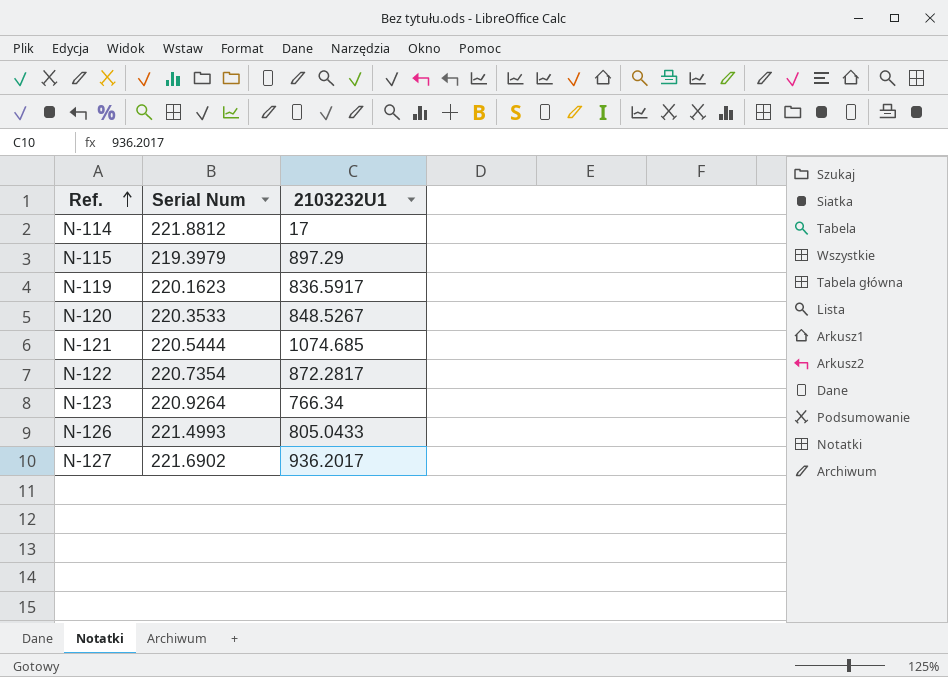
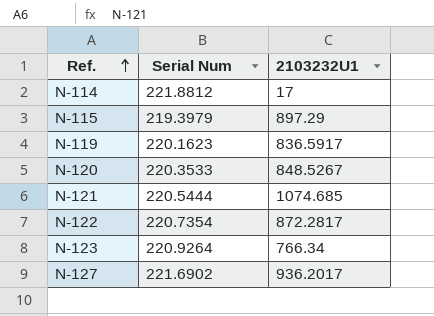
row N-126: 221.4993 | 805.0433 -> none

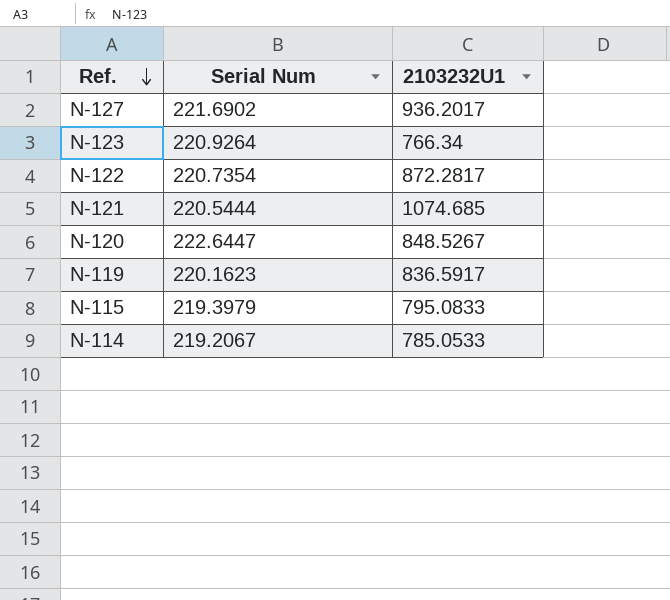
row order: Ref. ascending -> Ref. descending
N-120 | Serial Num: 220.3533 -> 222.6447
N-115 | 2103232U1: 897.29 -> 795.0833
N-114 | Serial Num: 221.8812 -> 219.2067
N-114 | 2103232U1: 17 -> 785.0533

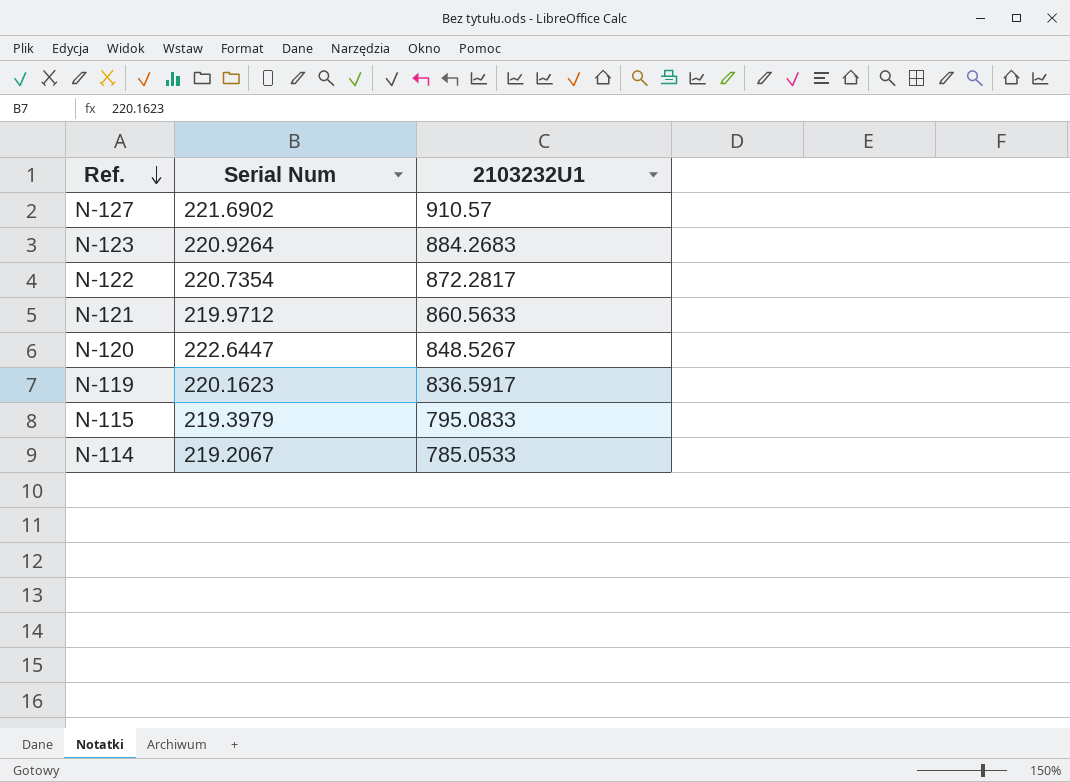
N-127 | 2103232U1: 936.2017 -> 910.57
N-123 | 2103232U1: 766.34 -> 884.2683
N-121 | Serial Num: 220.5444 -> 219.9712
N-121 | 2103232U1: 1074.685 -> 860.5633

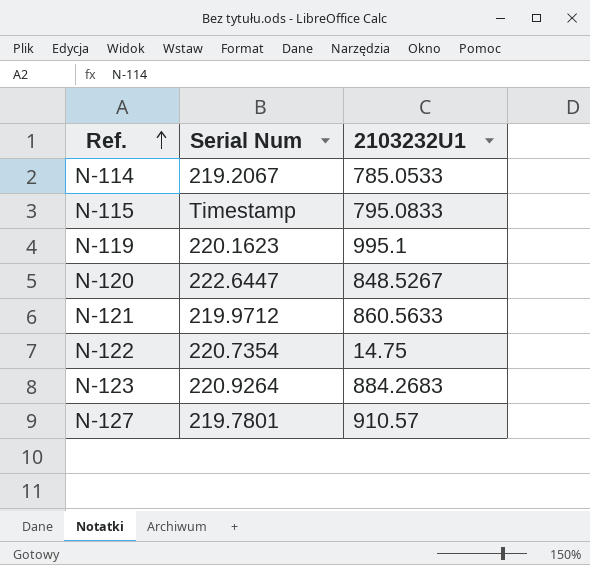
row order: Ref. descending -> Ref. ascending
N-115 | Serial Num: 219.3979 -> Timestamp
N-119 | 2103232U1: 836.5917 -> 995.1
N-122 | 2103232U1: 872.2817 -> 14.75
N-127 | Serial Num: 221.6902 -> 219.7801

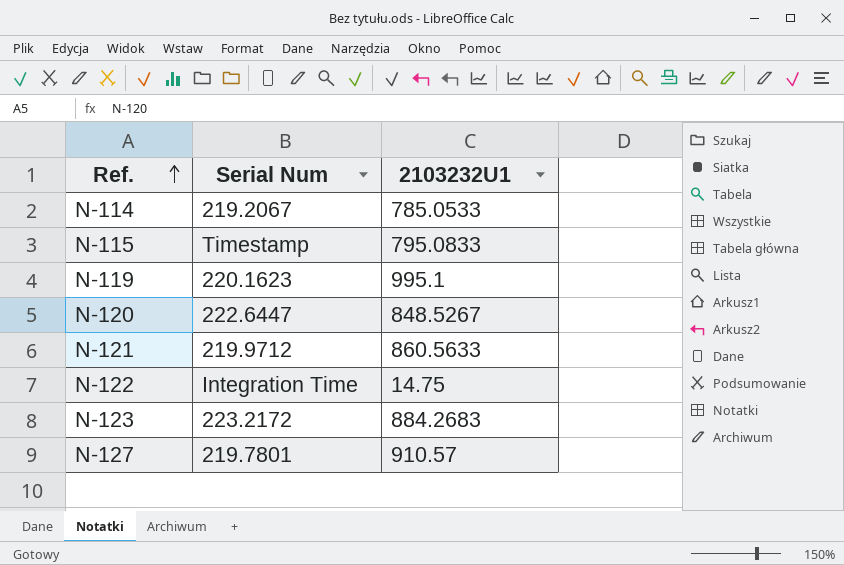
N-122 | Serial Num: 220.7354 -> Integration Time
N-123 | Serial Num: 220.9264 -> 223.2172

